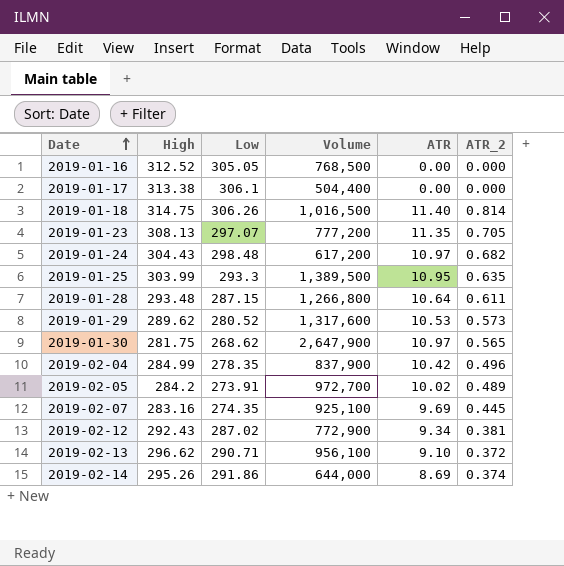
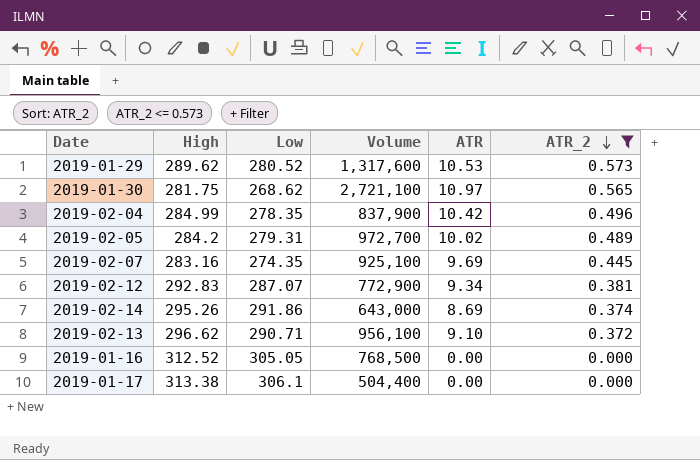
filter: none -> ATR_2 <= 0.573
row order: Date ascending -> ATR_2 descending
2019-01-30 | Volume: 2,647,900 -> 2,721,100
2019-02-05 | Low: 273.91 -> 279.31
2019-02-12 | High: 292.43 -> 292.83
2019-02-12 | Low: 287.02 -> 287.07
2019-02-14 | Volume: 644,000 -> 643,000

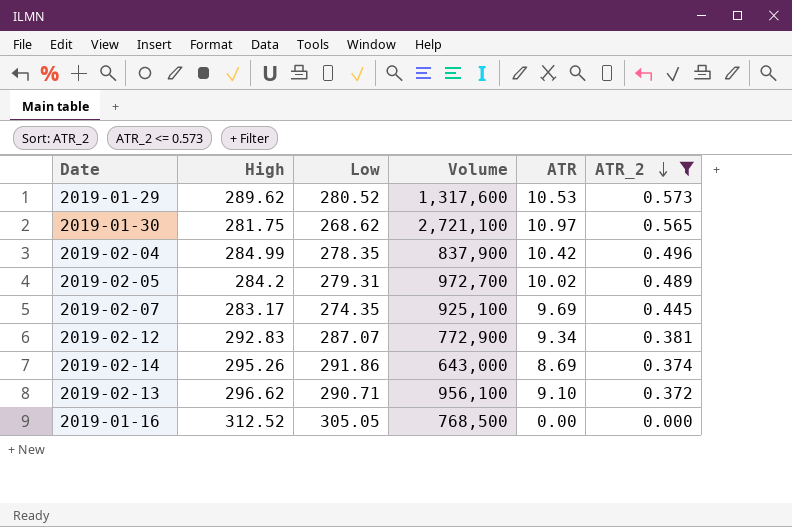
row 2019-01-17: 313.38 | 306.1 | 504,400 | 0.00 | 0.000 -> none
2019-02-07 | High: 283.16 -> 283.17

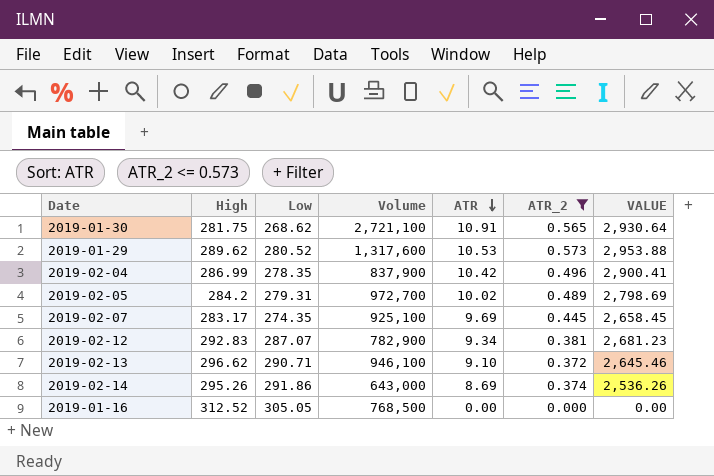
row order: ATR_2 descending -> ATR descending
column VALUE | formula: none -> [Low] * [ATR]
2019-01-30 | ATR: 10.97 -> 10.91
2019-02-04 | High: 284.99 -> 286.99
2019-02-12 | Volume: 772,900 -> 782,900
2019-02-13 | Volume: 956,100 -> 946,100

